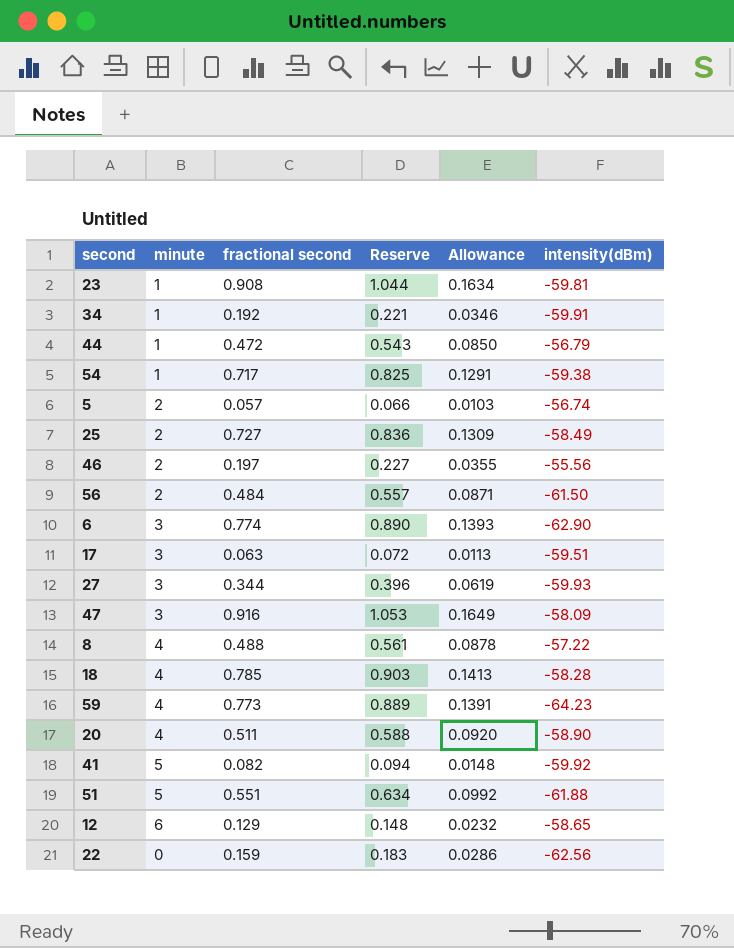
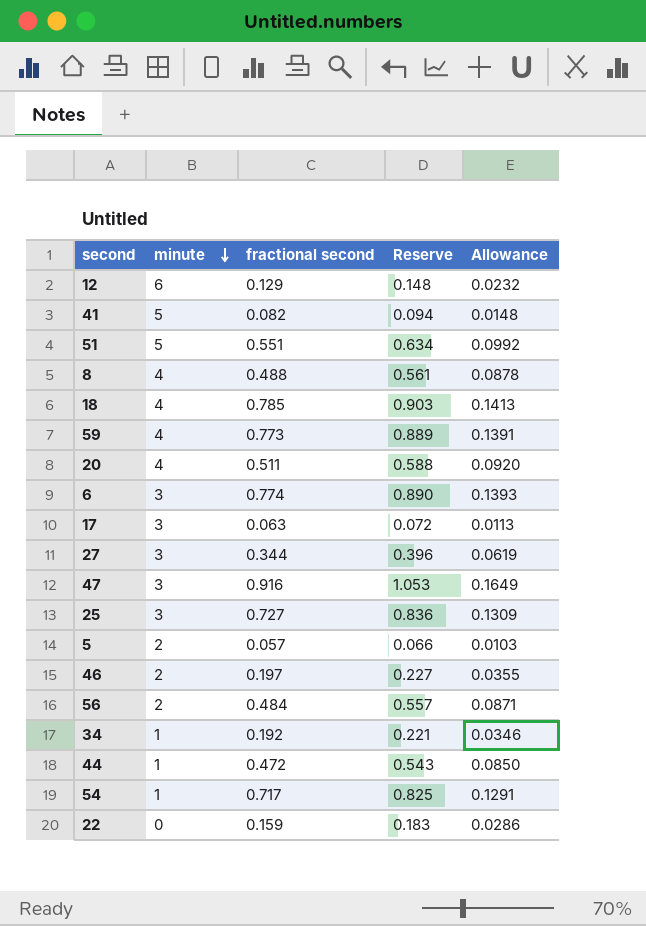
row order: none -> minute descending
column intensity(dBm) | position: 6 -> none
row 23: 1 | 0.908 | 1.044 | 0.1634 | -59.81 -> none
25 | minute: 2 -> 3

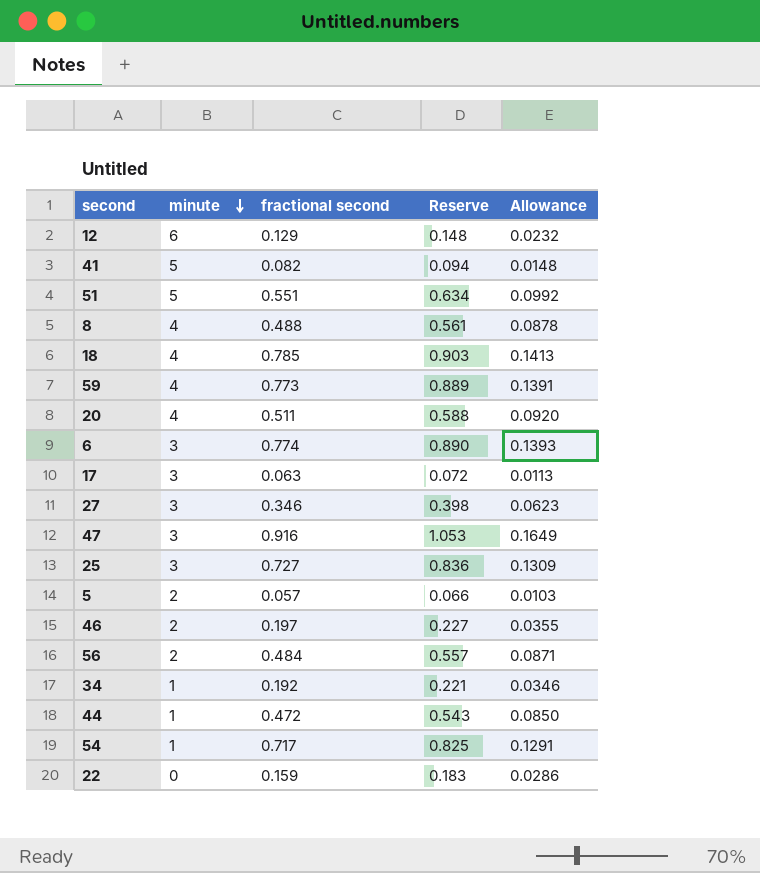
27 | fractional second: 0.344 -> 0.346
27 | Reserve: 0.396 -> 0.398
27 | Allowance: 0.0619 -> 0.0623

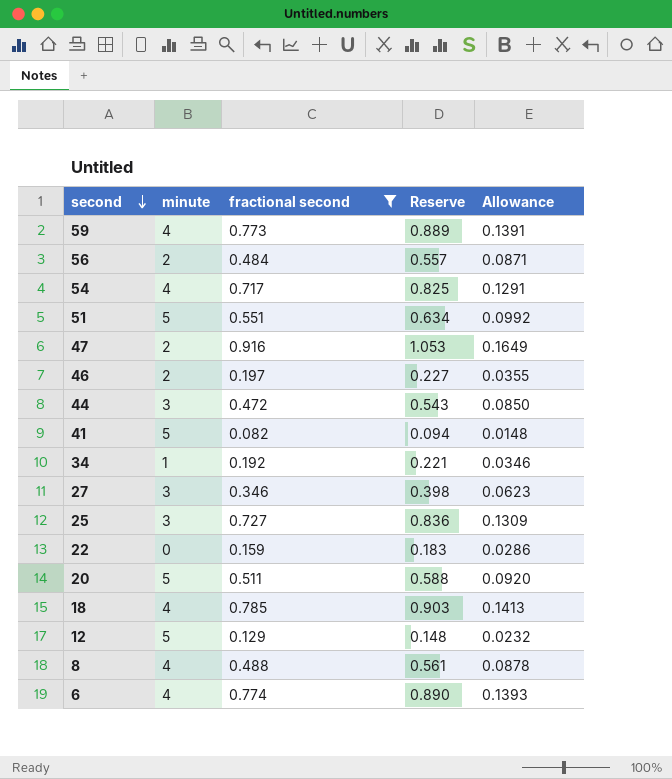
filter: none -> fractional second >= 0.082
row order: minute descending -> second descending
54 | minute: 1 -> 4
47 | minute: 3 -> 2
44 | minute: 1 -> 3
20 | minute: 4 -> 5
12 | minute: 6 -> 5
6 | minute: 3 -> 4

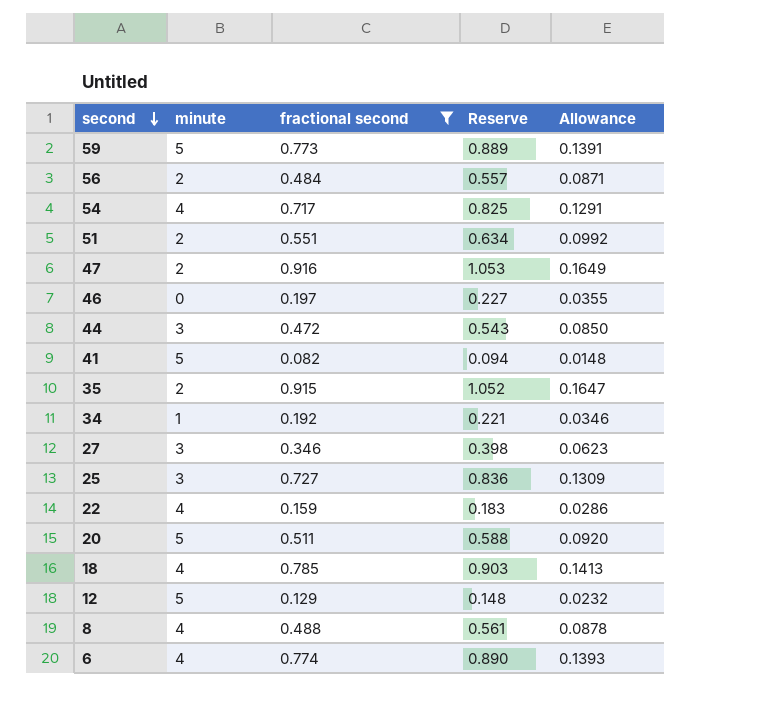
59 | minute: 4 -> 5
51 | minute: 5 -> 2
46 | minute: 2 -> 0
row 35: none -> 2 | 0.915 | 1.052 | 0.1647
22 | minute: 0 -> 4

